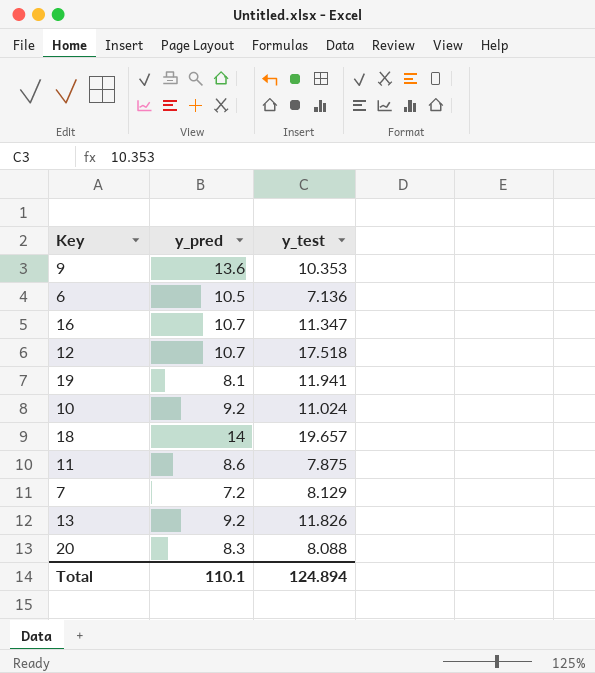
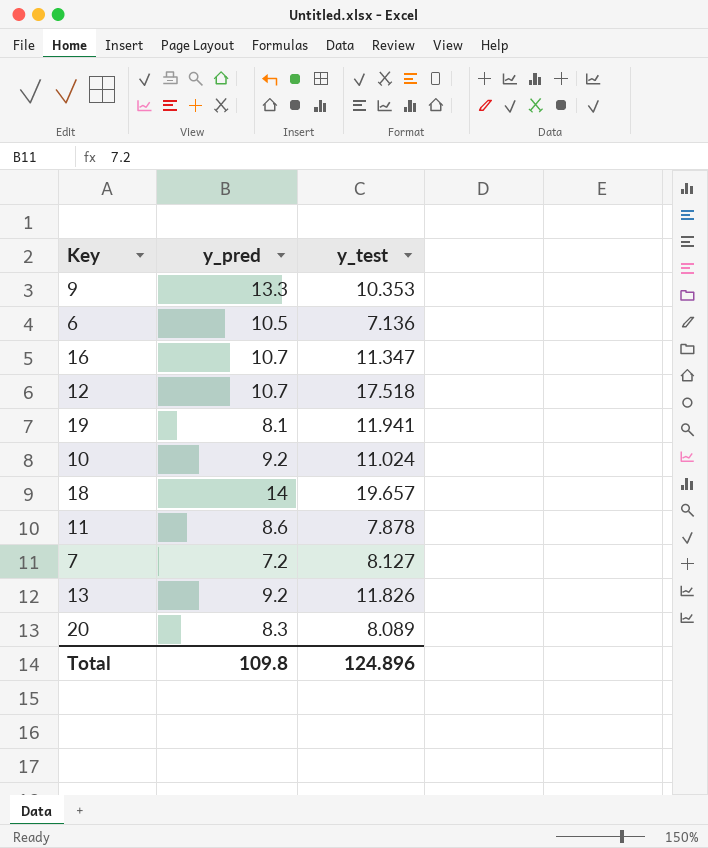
9 | y_pred: 13.6 -> 13.3
11 | y_test: 7.875 -> 7.878
7 | y_test: 8.129 -> 8.127
20 | y_test: 8.088 -> 8.089
Total | y_pred: 110.1 -> 109.8
Total | y_test: 124.894 -> 124.896

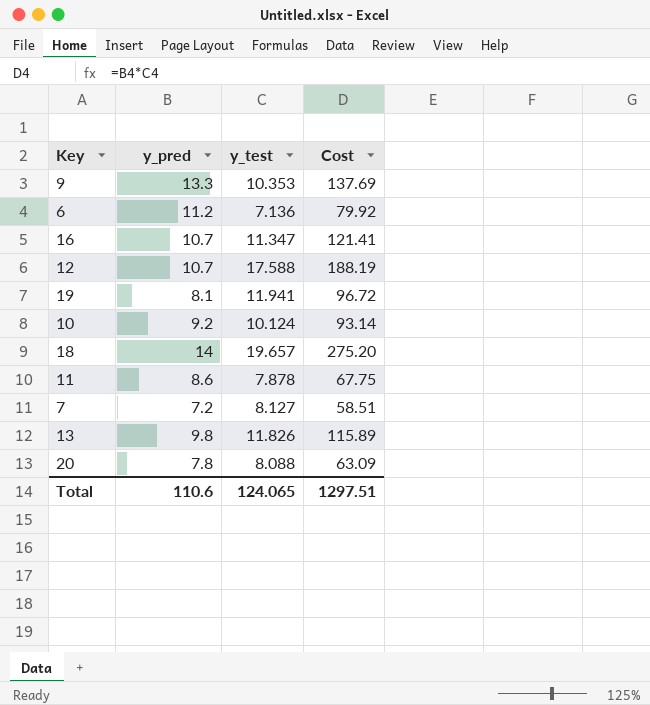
column Cost | formula: none -> [y_pred] * [y_test]
6 | y_pred: 10.5 -> 11.2
12 | y_test: 17.518 -> 17.588
10 | y_test: 11.024 -> 10.124
13 | y_pred: 9.2 -> 9.8
20 | y_pred: 8.3 -> 7.8
20 | y_test: 8.089 -> 8.088
Total | y_pred: 109.8 -> 110.6
Total | y_test: 124.896 -> 124.065

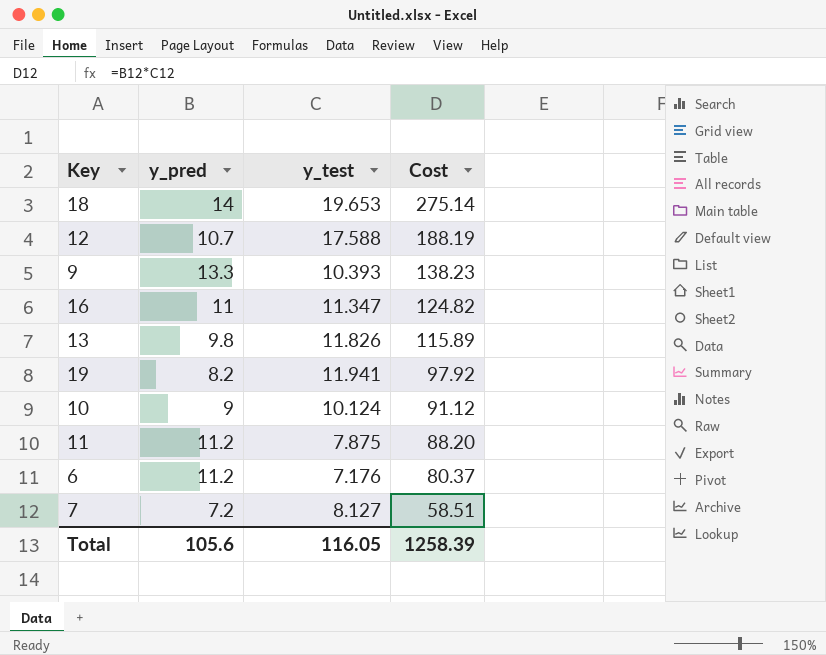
row order: none -> Cost descending
row 20: 7.8 | 8.088 | 63.09 -> none
18 | y_test: 19.657 -> 19.653
18 | Cost: 275.20 -> 275.14
9 | y_test: 10.353 -> 10.393
9 | Cost: 137.69 -> 138.23
16 | y_pred: 10.7 -> 11
16 | Cost: 121.41 -> 124.82
19 | y_pred: 8.1 -> 8.2
19 | Cost: 96.72 -> 97.92
10 | y_pred: 9.2 -> 9
10 | Cost: 93.14 -> 91.12
11 | y_pred: 8.6 -> 11.2
11 | y_test: 7.878 -> 7.875
11 | Cost: 67.75 -> 88.20
6 | y_test: 7.136 -> 7.176
6 | Cost: 79.92 -> 80.37
Total | y_pred: 110.6 -> 105.6
Total | y_test: 124.065 -> 116.05
Total | Cost: 1297.51 -> 1258.39

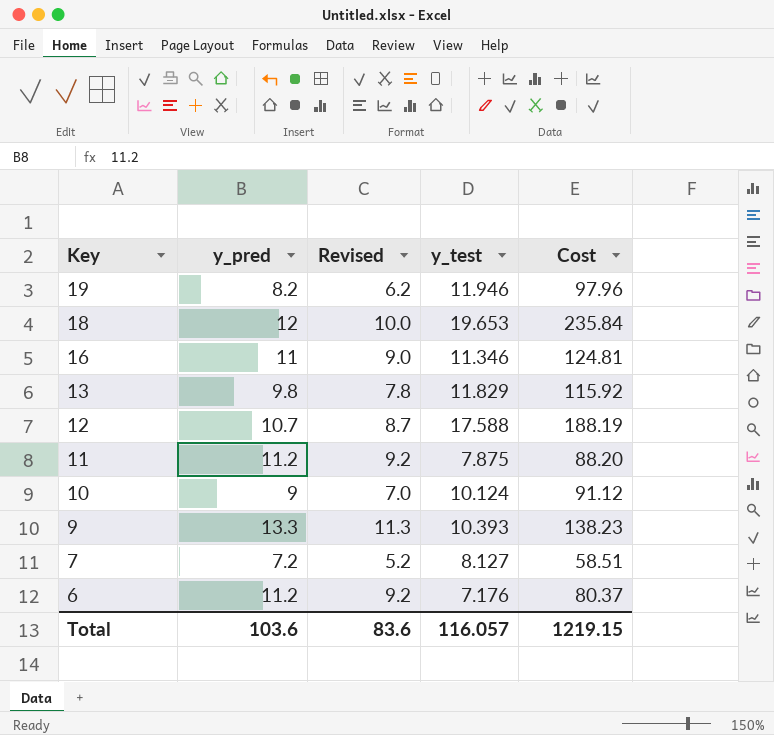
row order: Cost descending -> Key descending
column Revised | formula: none -> [y_pred] - 2
19 | y_test: 11.941 -> 11.946
19 | Cost: 97.92 -> 97.96
18 | y_pred: 14 -> 12
18 | Cost: 275.14 -> 235.84
16 | y_test: 11.347 -> 11.346
16 | Cost: 124.82 -> 124.81
13 | y_test: 11.826 -> 11.829
13 | Cost: 115.89 -> 115.92
Total | y_pred: 105.6 -> 103.6
Total | y_test: 116.05 -> 116.057
Total | Cost: 1258.39 -> 1219.15

